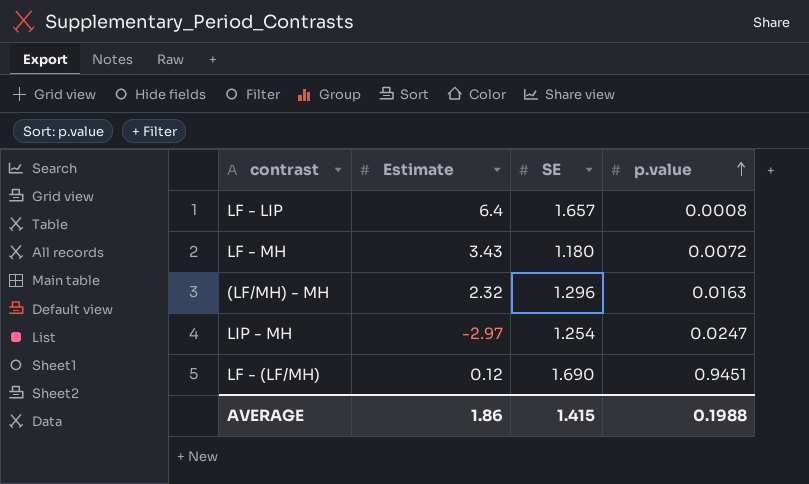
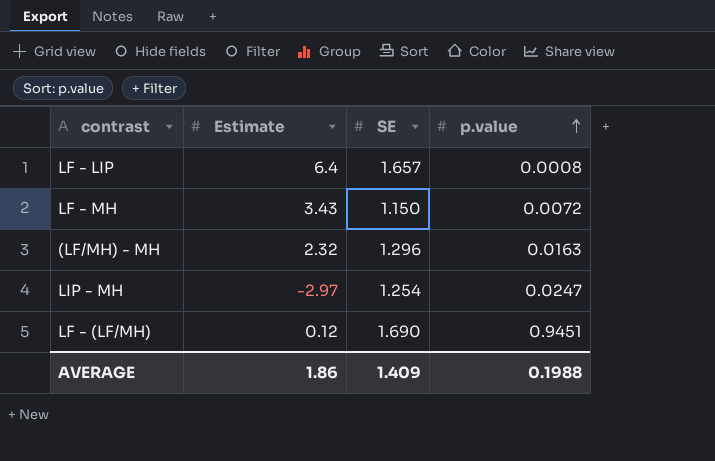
LF - MH | SE: 1.180 -> 1.150
AVERAGE | SE: 1.415 -> 1.409

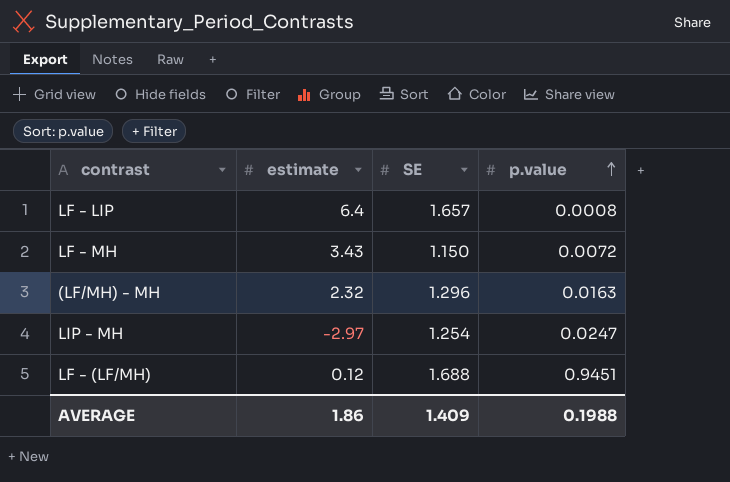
column name: Estimate -> estimate
LF - (LF/MH) | SE: 1.690 -> 1.688

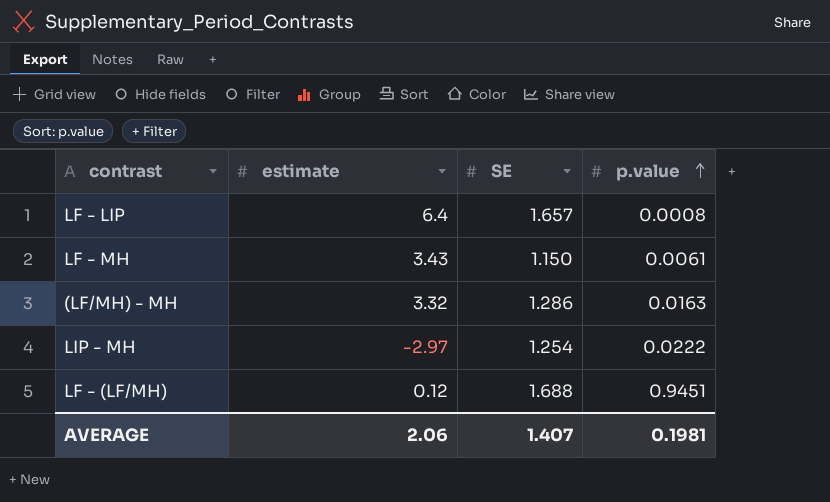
LF - MH | p.value: 0.0072 -> 0.0061
(LF/MH) - MH | estimate: 2.32 -> 3.32
(LF/MH) - MH | SE: 1.296 -> 1.286
LIP - MH | p.value: 0.0247 -> 0.0222
AVERAGE | estimate: 1.86 -> 2.06
AVERAGE | SE: 1.409 -> 1.407
AVERAGE | p.value: 0.1988 -> 0.1981

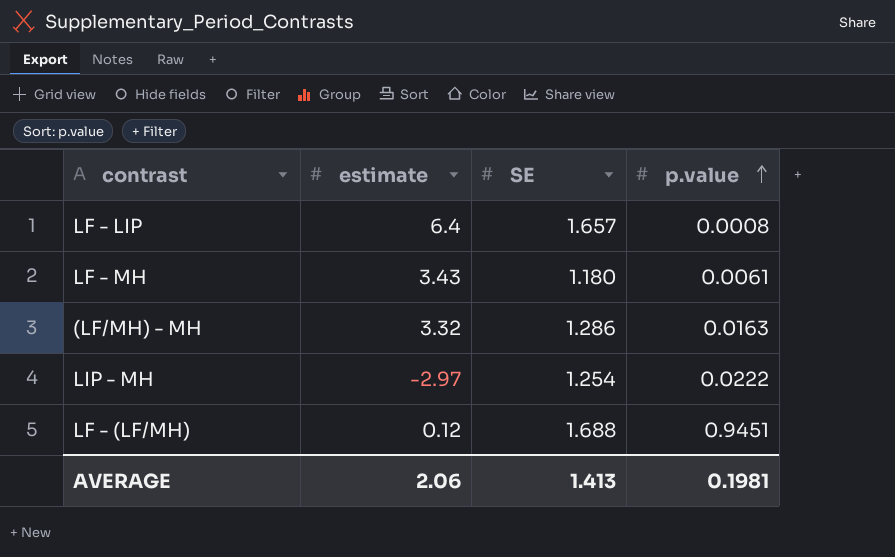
LF - MH | SE: 1.150 -> 1.180
AVERAGE | SE: 1.407 -> 1.413

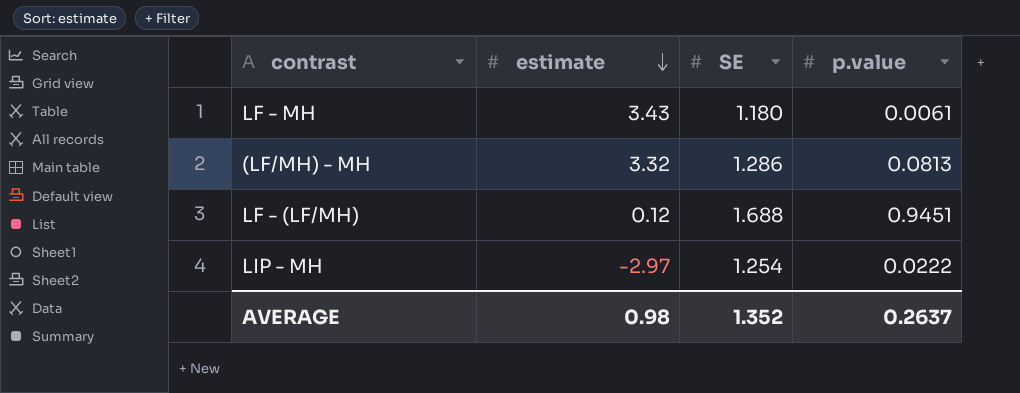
row order: p.value ascending -> estimate descending
row LF - LIP: 6.4 | 1.657 | 0.0008 -> none
(LF/MH) - MH | p.value: 0.0163 -> 0.0813
AVERAGE | estimate: 2.06 -> 0.98
AVERAGE | SE: 1.413 -> 1.352
AVERAGE | p.value: 0.1981 -> 0.2637

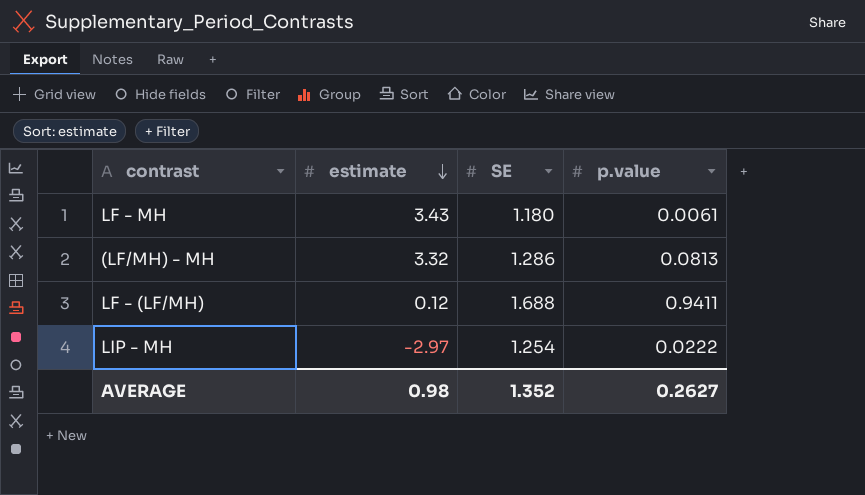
LF - (LF/MH) | p.value: 0.9451 -> 0.9411
AVERAGE | p.value: 0.2637 -> 0.2627

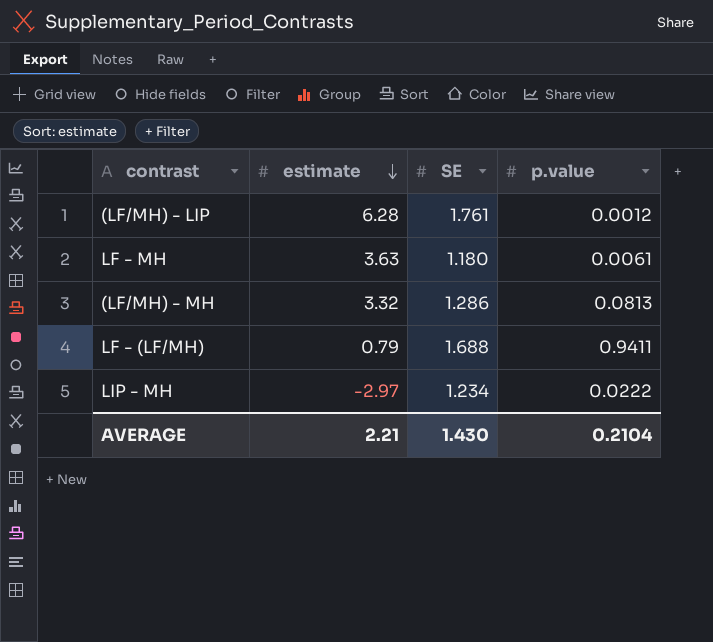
row (LF/MH) - LIP: none -> 6.28 | 1.761 | 0.0012
LF - MH | estimate: 3.43 -> 3.63
LF - (LF/MH) | estimate: 0.12 -> 0.79
LIP - MH | SE: 1.254 -> 1.234
AVERAGE | estimate: 0.98 -> 2.21
AVERAGE | SE: 1.352 -> 1.430
AVERAGE | p.value: 0.2627 -> 0.2104

